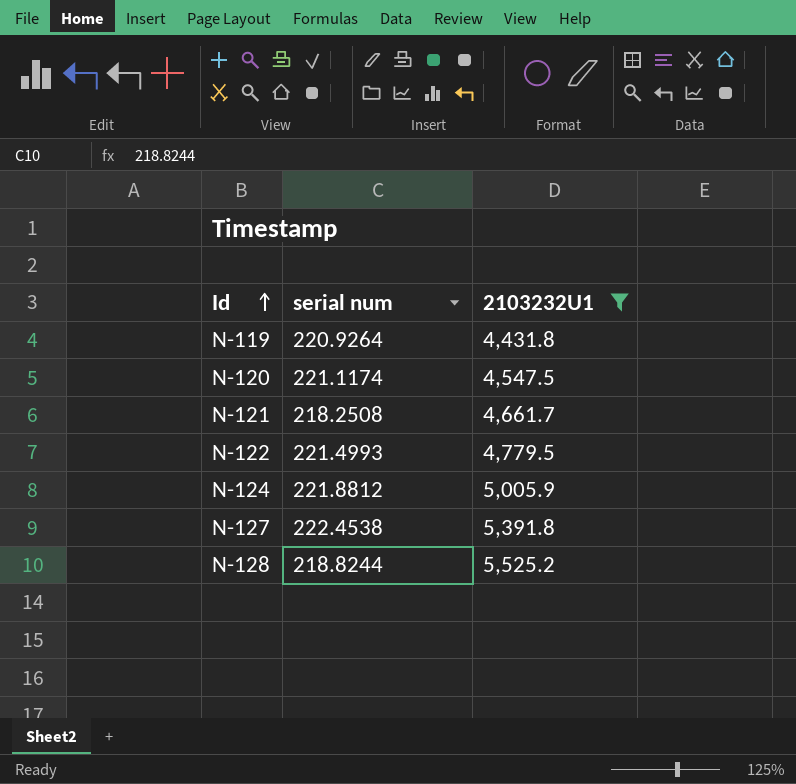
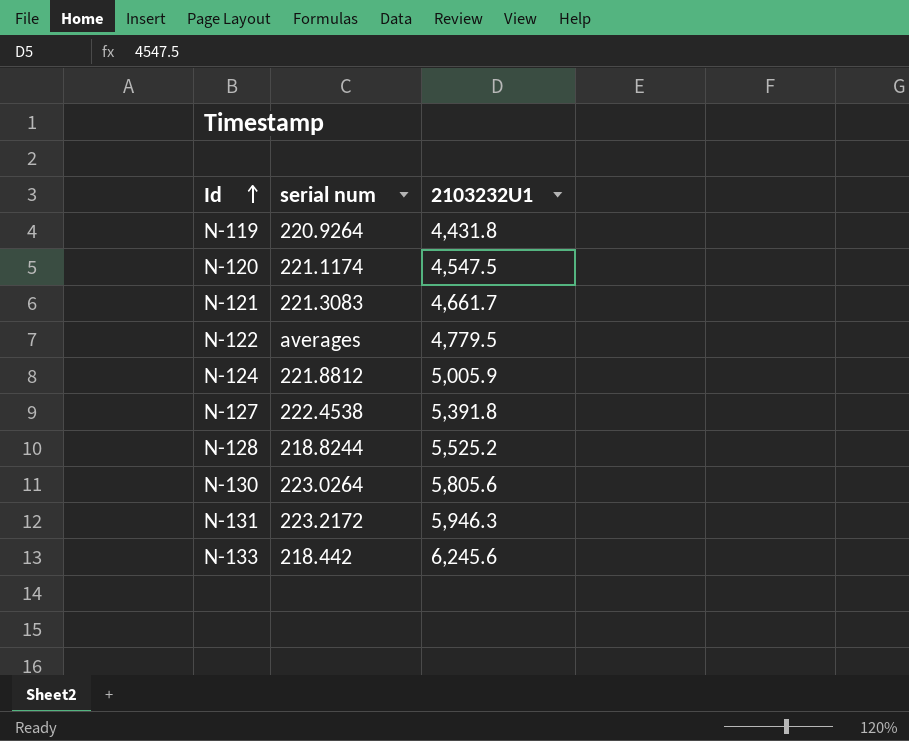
filter: 2103232U1 <= 5,525.2 -> none
N-121 | serial num: 218.2508 -> 221.3083
N-122 | serial num: 221.4993 -> averages

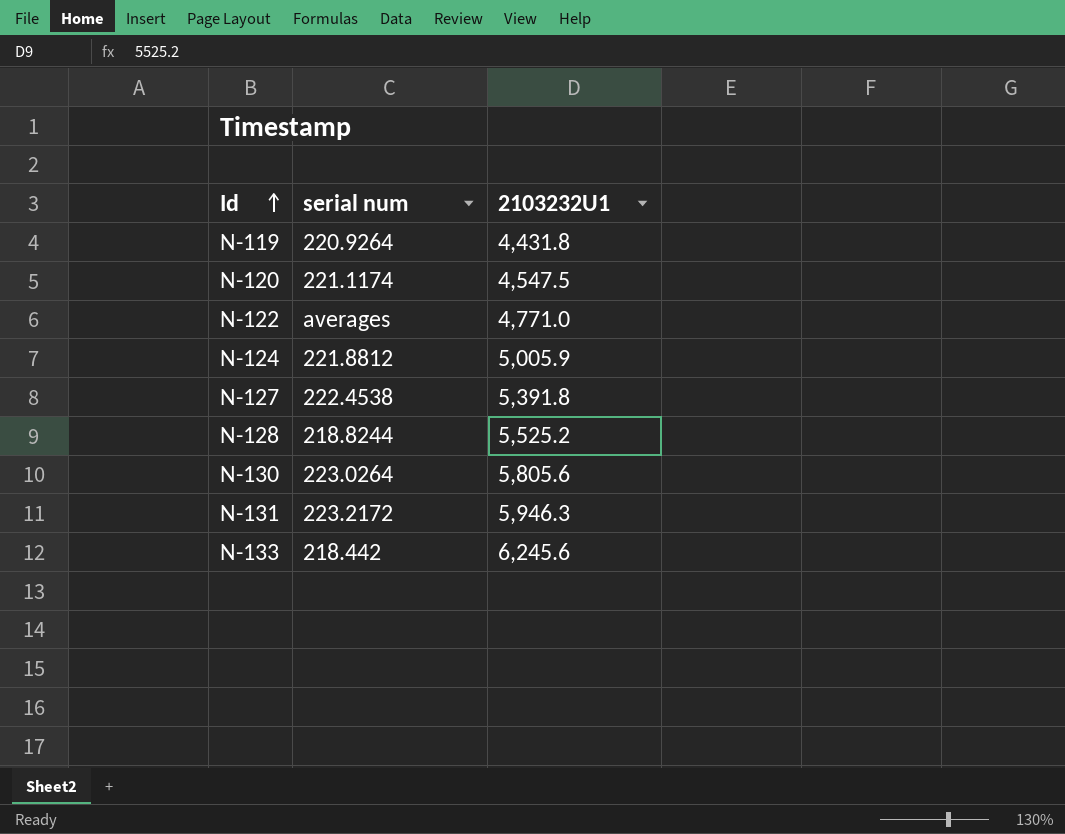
row N-121: 221.3083 | 4,661.7 -> none
N-122 | 2103232U1: 4,779.5 -> 4,771.0

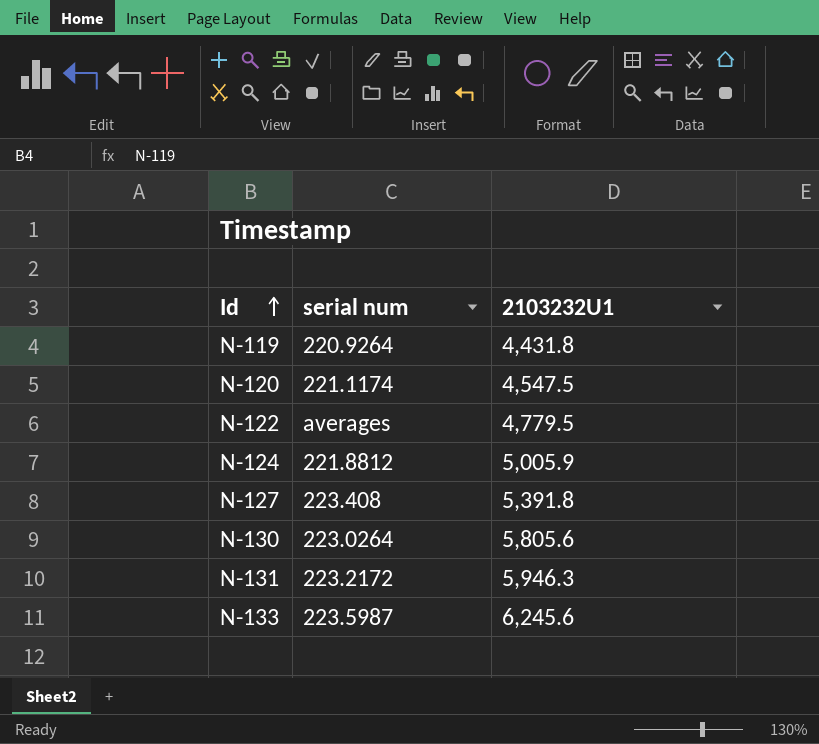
row N-128: 218.8244 | 5,525.2 -> none
N-122 | 2103232U1: 4,771.0 -> 4,779.5
N-127 | serial num: 222.4538 -> 223.408
N-133 | serial num: 218.442 -> 223.5987

